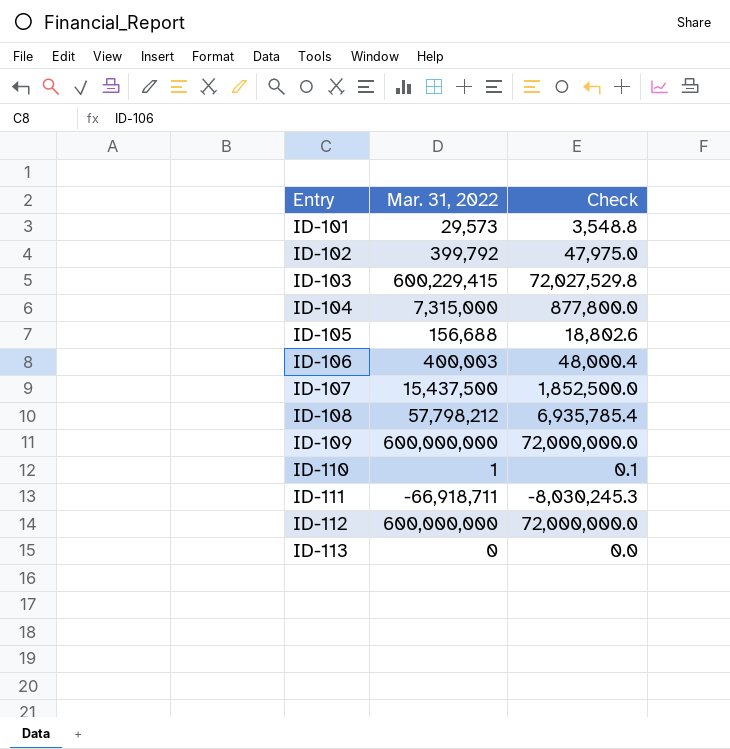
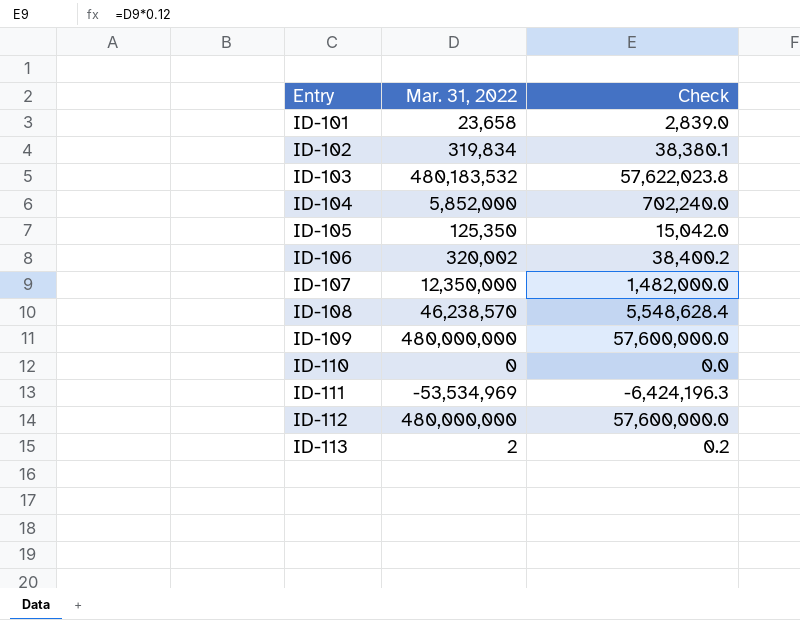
ID-101 | Mar. 31, 2022: 29,573 -> 23,658
ID-101 | Check: 3,548.8 -> 2,839.0
ID-102 | Mar. 31, 2022: 399,792 -> 319,834
ID-102 | Check: 47,975.0 -> 38,380.1
ID-103 | Mar. 31, 2022: 600,229,415 -> 480,183,532
ID-103 | Check: 72,027,529.8 -> 57,622,023.8
ID-104 | Mar. 31, 2022: 7,315,000 -> 5,852,000
ID-104 | Check: 877,800.0 -> 702,240.0
ID-105 | Mar. 31, 2022: 156,688 -> 125,350
ID-105 | Check: 18,802.6 -> 15,042.0
ID-106 | Mar. 31, 2022: 400,003 -> 320,002
ID-106 | Check: 48,000.4 -> 38,400.2
ID-107 | Mar. 31, 2022: 15,437,500 -> 12,350,000
ID-107 | Check: 1,852,500.0 -> 1,482,000.0
ID-108 | Mar. 31, 2022: 57,798,212 -> 46,238,570
ID-108 | Check: 6,935,785.4 -> 5,548,628.4
ID-109 | Mar. 31, 2022: 600,000,000 -> 480,000,000
ID-109 | Check: 72,000,000.0 -> 57,600,000.0
ID-110 | Mar. 31, 2022: 1 -> 0
ID-110 | Check: 0.1 -> 0.0
ID-111 | Mar. 31, 2022: -66,918,711 -> -53,534,969
ID-111 | Check: -8,030,245.3 -> -6,424,196.3
ID-112 | Mar. 31, 2022: 600,000,000 -> 480,000,000
ID-112 | Check: 72,000,000.0 -> 57,600,000.0
ID-113 | Mar. 31, 2022: 0 -> 2
ID-113 | Check: 0.0 -> 0.2

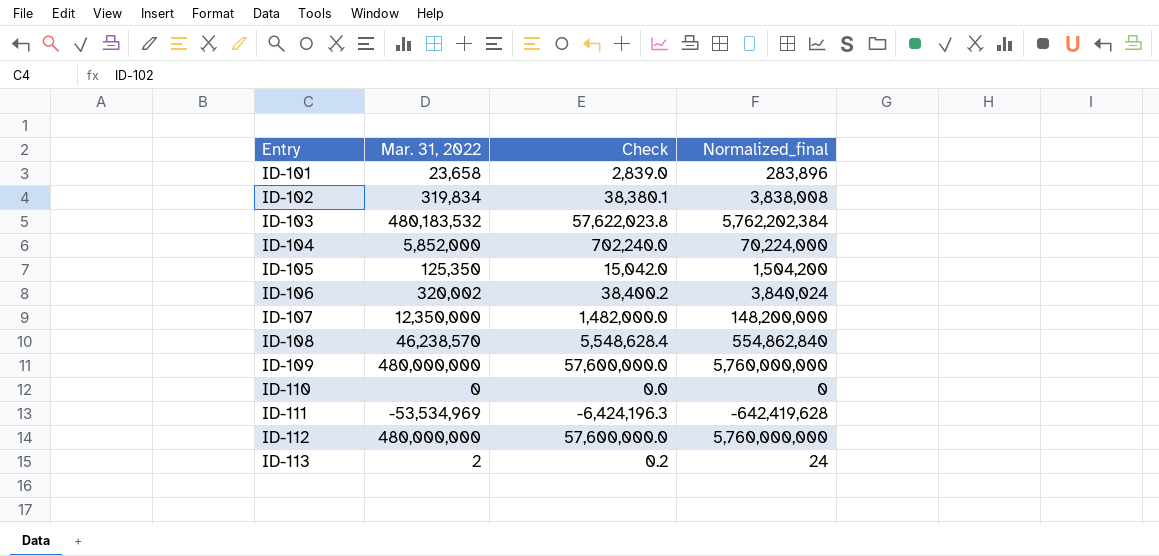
column Normalized_final | formula: none -> [Mar. 31, 2022] * 12

